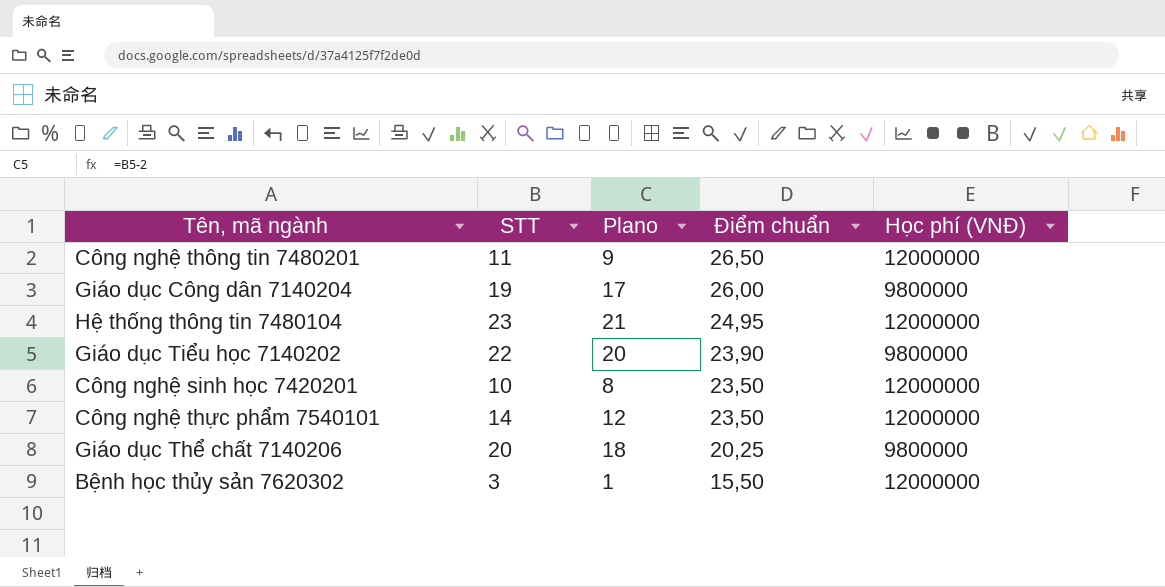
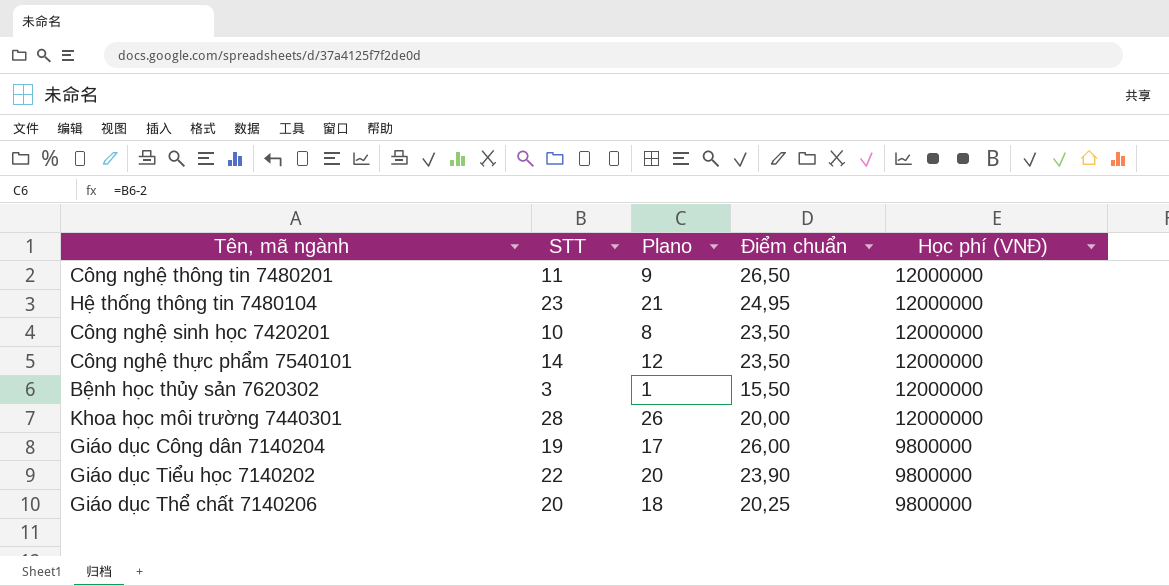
row order: Điểm chuẩn descending -> Học phí (VNĐ) descending
row Khoa học môi trường 7440301: none -> 28 | 26 | 20,00 | 12000000

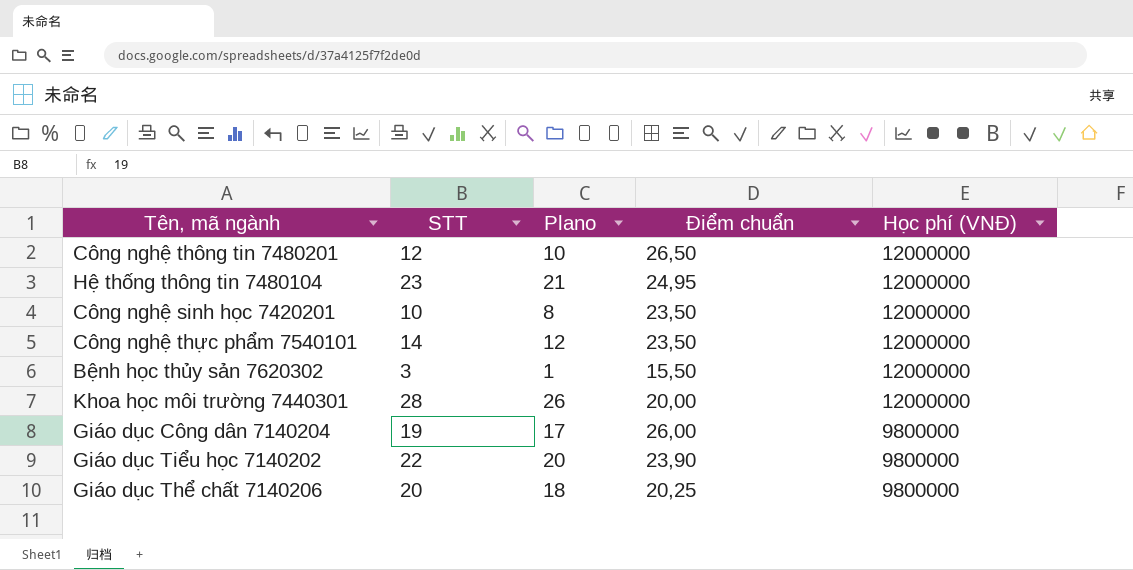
Công nghệ thông tin 7480201 | STT: 11 -> 12
Công nghệ thông tin 7480201 | Plano: 9 -> 10

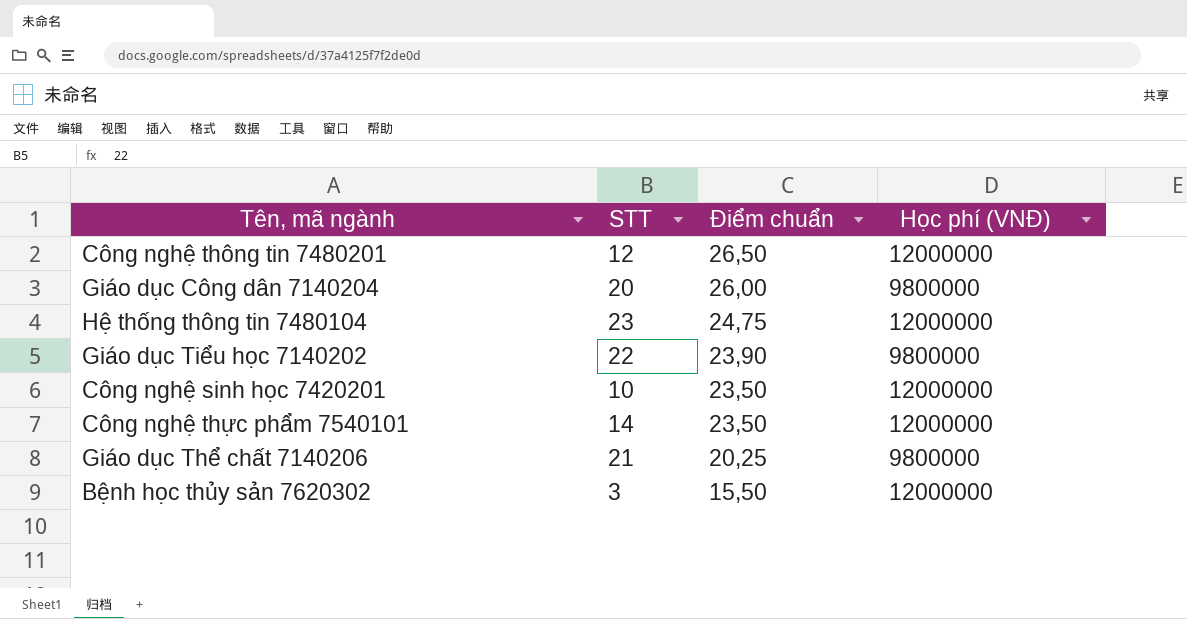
row order: Học phí (VNĐ) descending -> Điểm chuẩn descending
column Plano | formula: [STT] - 2 -> none
row Khoa học môi trường 7440301: 28 | 26 | 20,00 | 12000000 -> none
Giáo dục Công dân 7140204 | STT: 19 -> 20
Hệ thống thông tin 7480104 | Điểm chuẩn: 24,95 -> 24,75
Giáo dục Thể chất 7140206 | STT: 20 -> 21

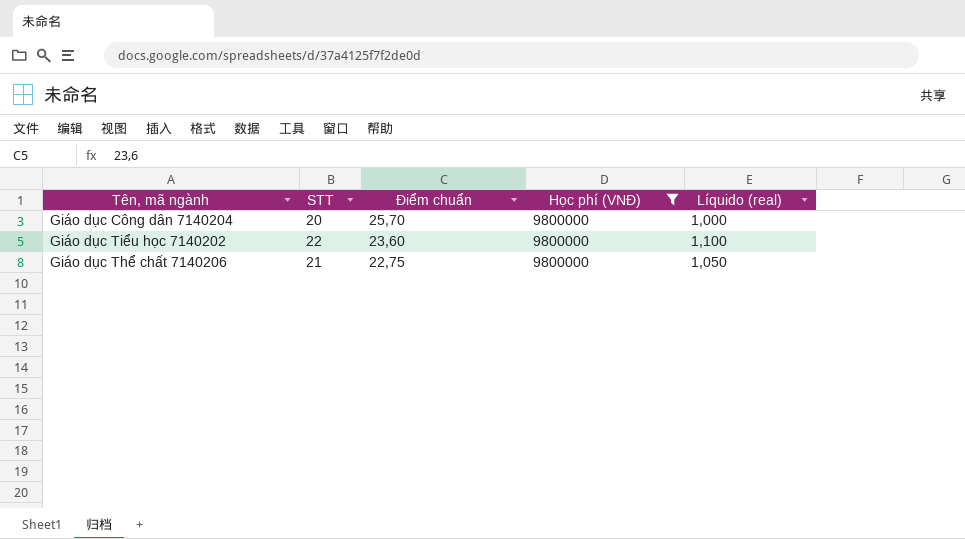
filter: none -> Học phí (VNĐ) = 9800000
column Líquido (real) | formula: none -> [STT] * 0,05
Giáo dục Công dân 7140204 | Điểm chuẩn: 26,00 -> 25,70
Giáo dục Tiểu học 7140202 | Điểm chuẩn: 23,90 -> 23,60
Giáo dục Thể chất 7140206 | Điểm chuẩn: 20,25 -> 22,75

